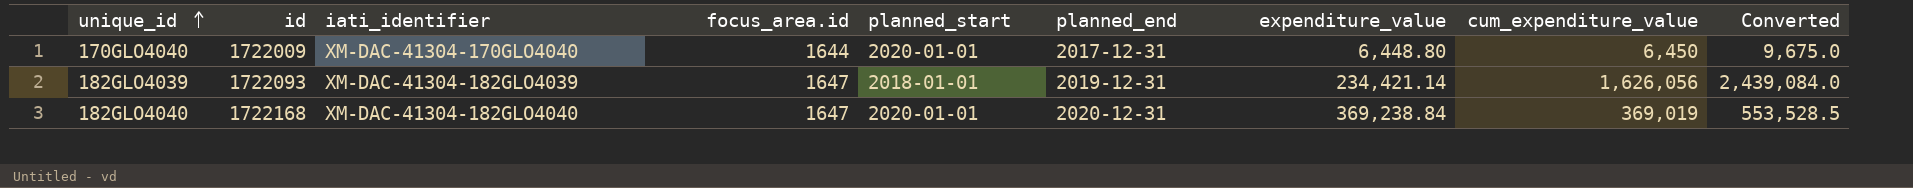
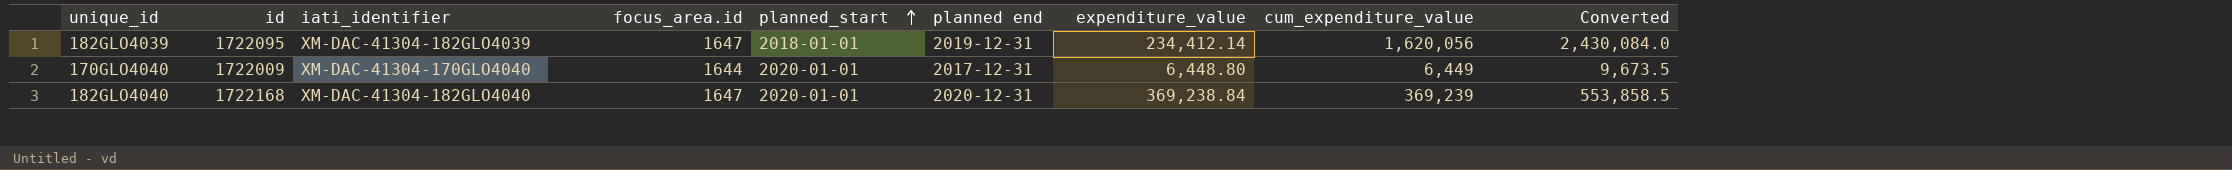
row order: unique_id ascending -> planned_start ascending
column name: planned_end -> planned end
182GLO4039 | id: 1722093 -> 1722095
182GLO4039 | expenditure_value: 234,421.14 -> 234,412.14
182GLO4039 | cum_expenditure_value: 1,626,056 -> 1,620,056
182GLO4039 | Converted: 2,439,084.0 -> 2,430,084.0
170GLO4040 | cum_expenditure_value: 6,450 -> 6,449
170GLO4040 | Converted: 9,675.0 -> 9,673.5
182GLO4040 | cum_expenditure_value: 369,019 -> 369,239
182GLO4040 | Converted: 553,528.5 -> 553,858.5

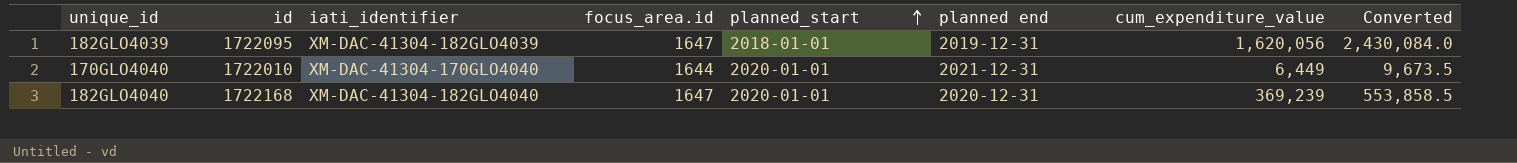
column expenditure_value | position: 7 -> none
170GLO4040 | id: 1722009 -> 1722010
170GLO4040 | planned end: 2017-12-31 -> 2021-12-31

